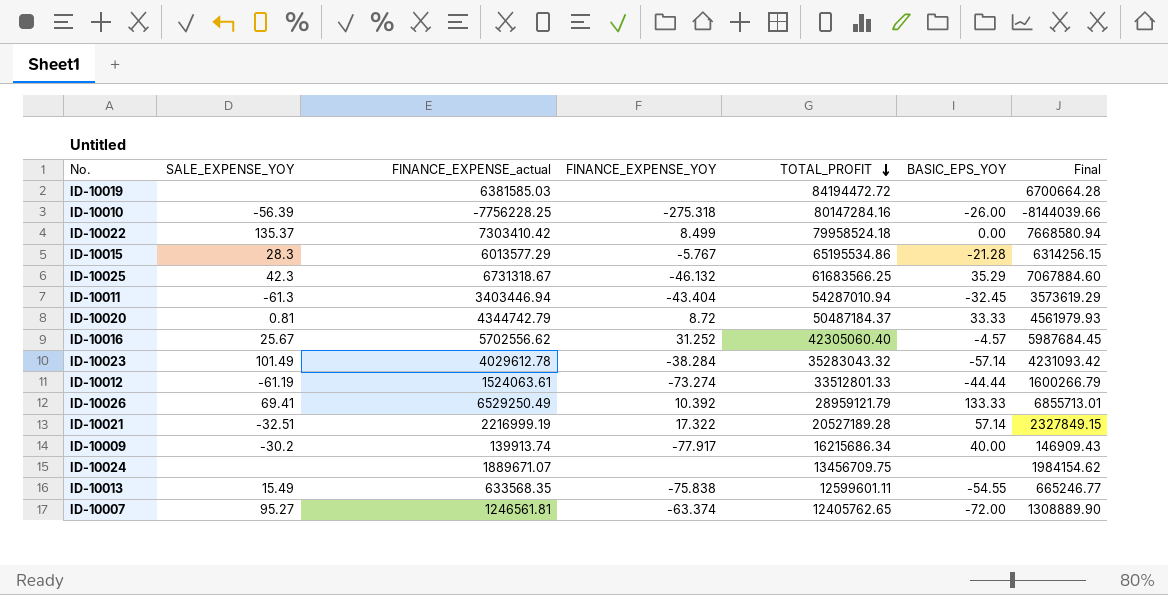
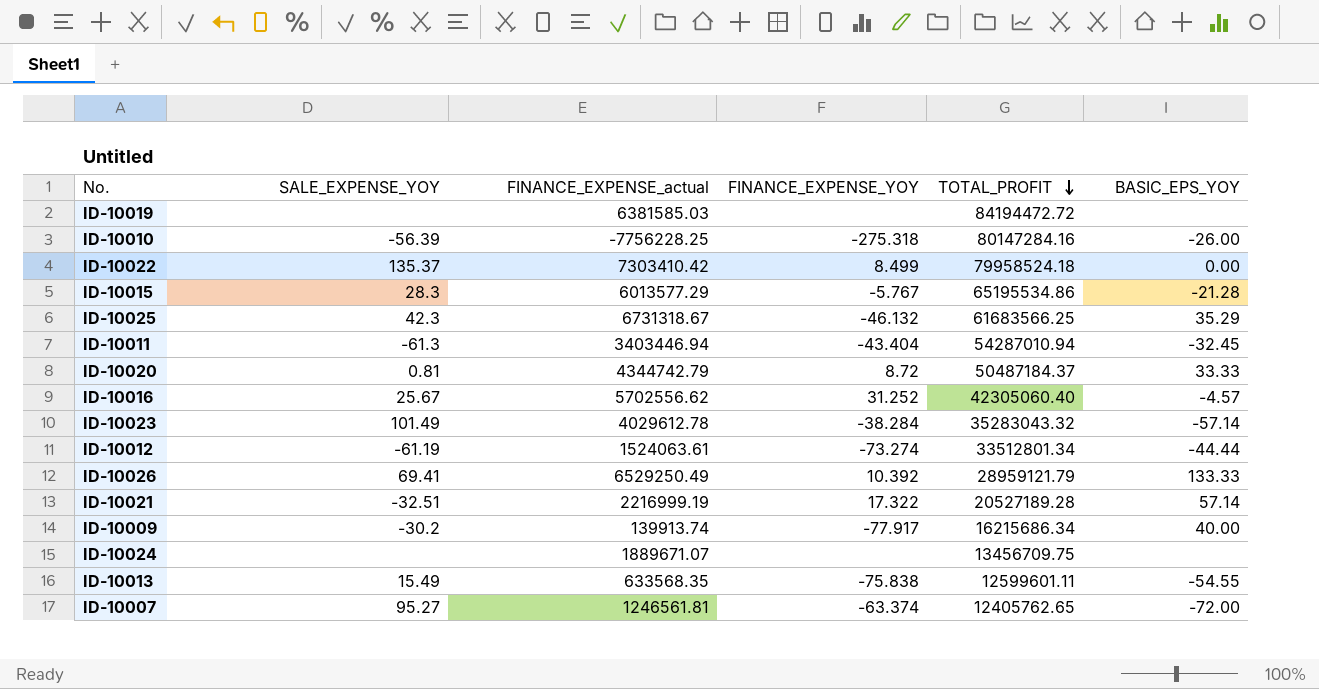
column Final | formula: [FINANCE_EXPENSE_actual] * 1.05 -> none
ID-10012 | TOTAL_PROFIT: 33512801.33 -> 33512801.34

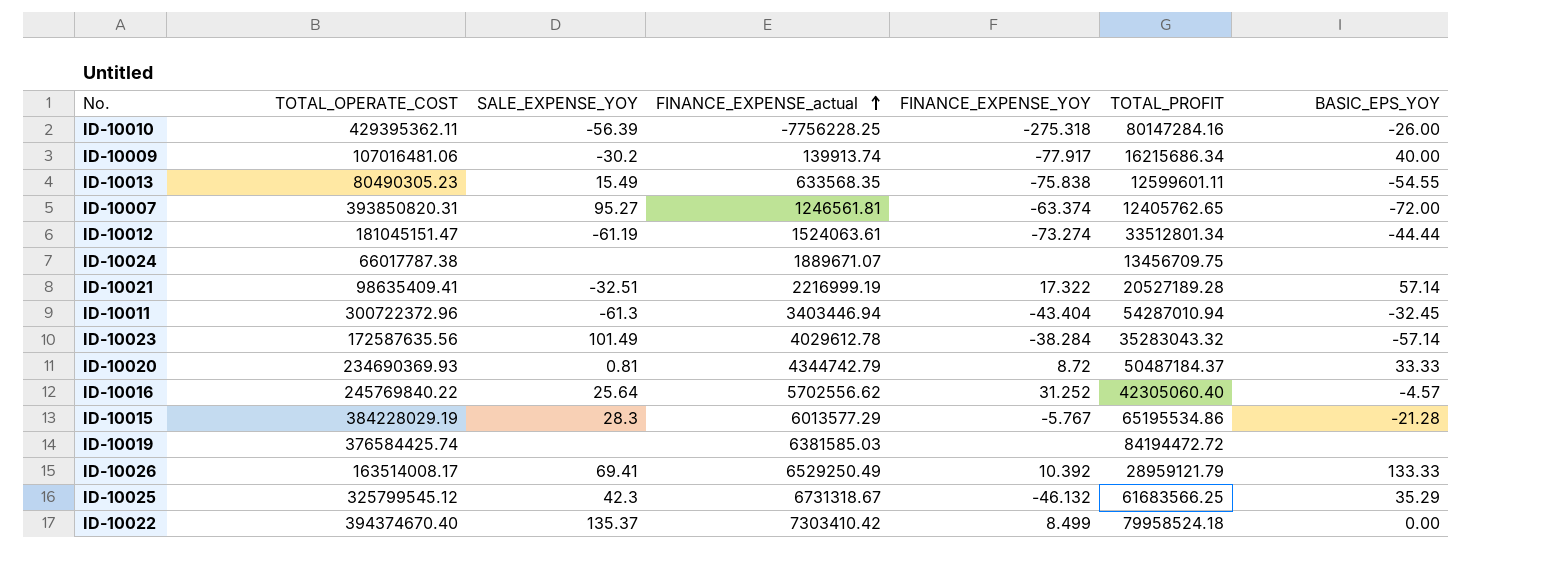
row order: TOTAL_PROFIT descending -> FINANCE_EXPENSE_actual ascending
column TOTAL_OPERATE_COST | position: none -> 2
ID-10016 | SALE_EXPENSE_YOY: 25.67 -> 25.64

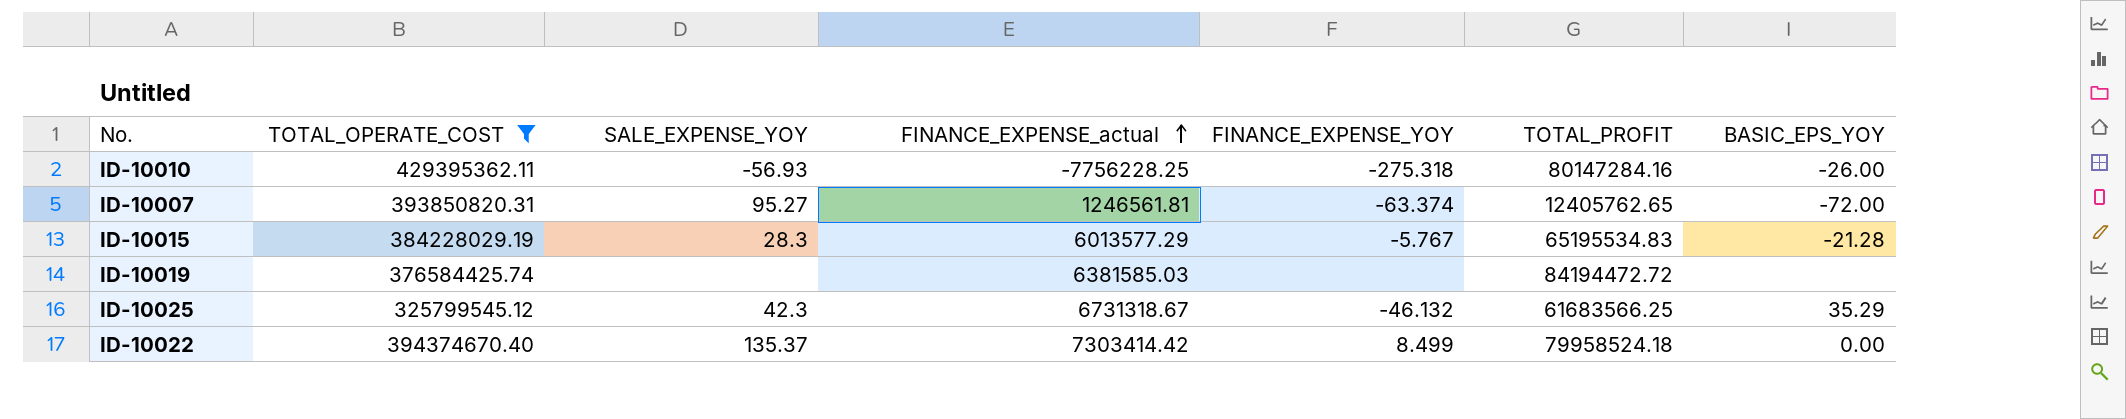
filter: none -> TOTAL_OPERATE_COST >= 325799545.12
ID-10010 | SALE_EXPENSE_YOY: -56.39 -> -56.93
ID-10015 | TOTAL_PROFIT: 65195534.86 -> 65195534.83
ID-10022 | FINANCE_EXPENSE_actual: 7303410.42 -> 7303414.42

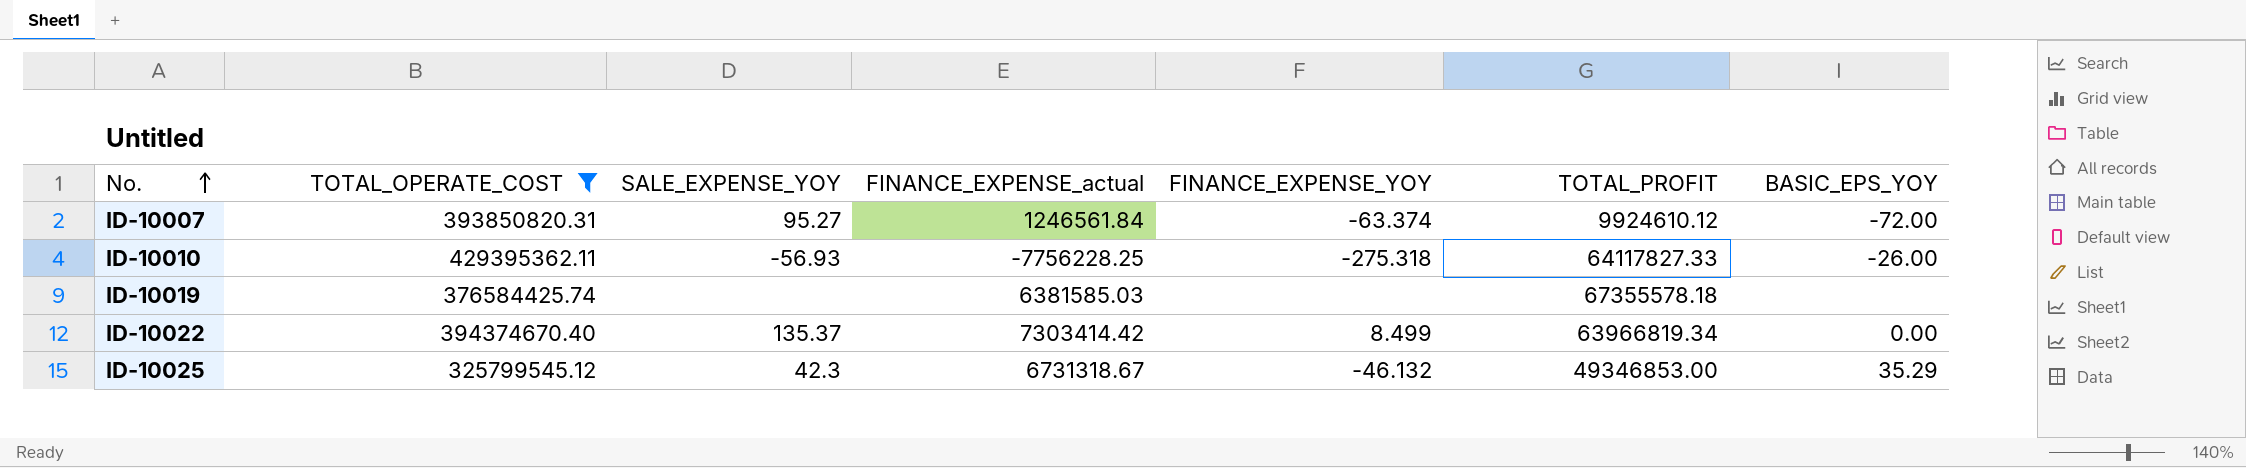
row order: FINANCE_EXPENSE_actual ascending -> No. ascending
row ID-10015: 384228029.19 | 28.3 | 6013577.29 | -5.767 | 65195534.83 | -21.28 -> none
ID-10007 | FINANCE_EXPENSE_actual: 1246561.81 -> 1246561.84
ID-10007 | TOTAL_PROFIT: 12405762.65 -> 9924610.12
ID-10010 | TOTAL_PROFIT: 80147284.16 -> 64117827.33
ID-10019 | TOTAL_PROFIT: 84194472.72 -> 67355578.18
ID-10022 | TOTAL_PROFIT: 79958524.18 -> 63966819.34
ID-10025 | TOTAL_PROFIT: 61683566.25 -> 49346853.00

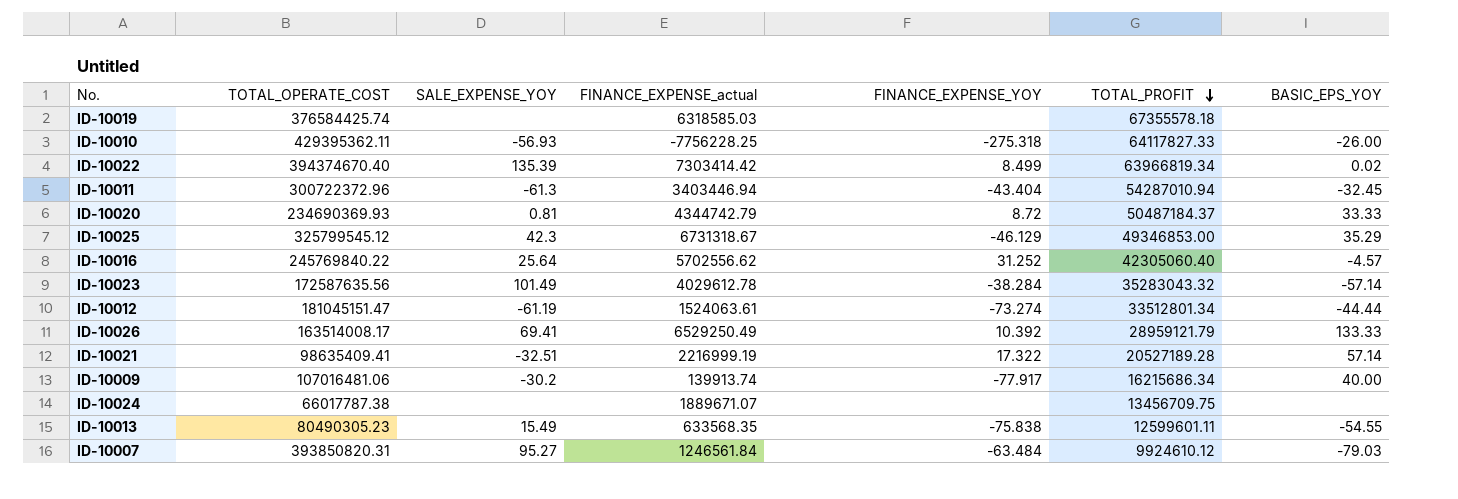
filter: TOTAL_OPERATE_COST >= 325799545.12 -> none
row order: No. ascending -> TOTAL_PROFIT descending
ID-10019 | FINANCE_EXPENSE_actual: 6381585.03 -> 6318585.03
ID-10022 | SALE_EXPENSE_YOY: 135.37 -> 135.39
ID-10022 | BASIC_EPS_YOY: 0.00 -> 0.02
ID-10025 | FINANCE_EXPENSE_YOY: -46.132 -> -46.129
ID-10007 | FINANCE_EXPENSE_YOY: -63.374 -> -63.484
ID-10007 | BASIC_EPS_YOY: -72.00 -> -79.03

